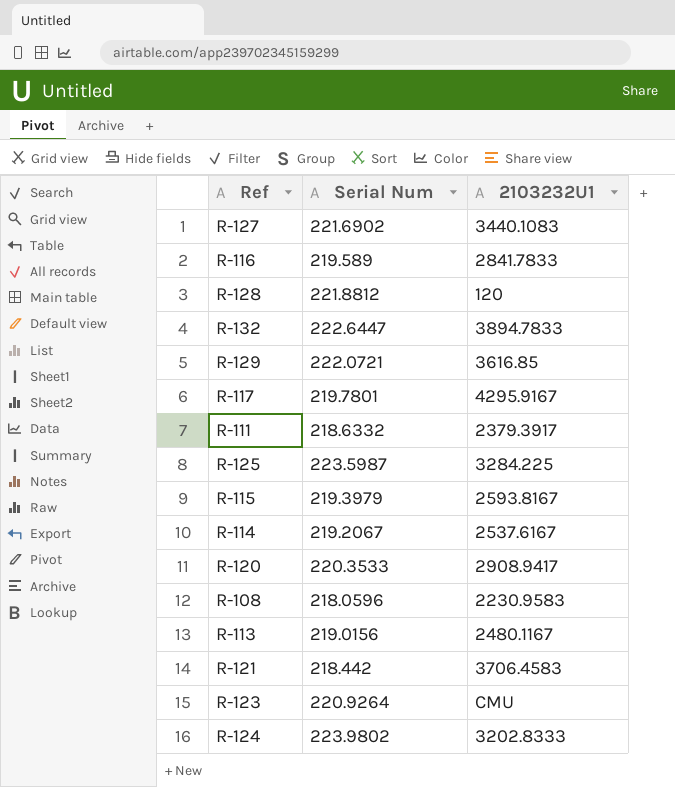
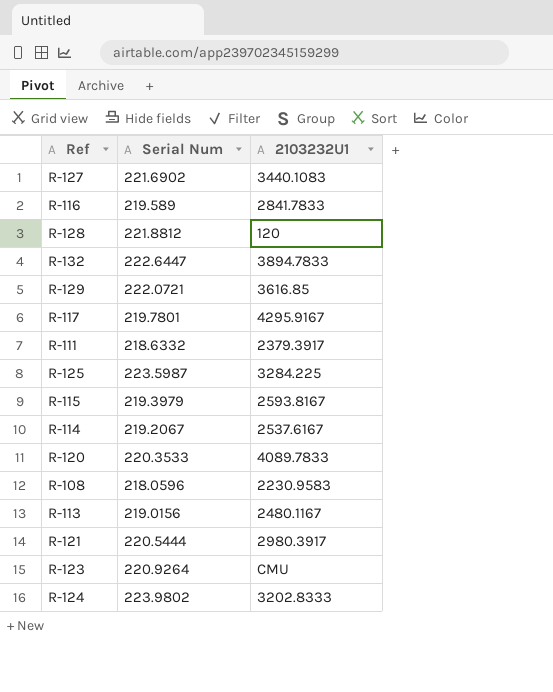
R-120 | 2103232U1: 2908.9417 -> 4089.7833
R-121 | Serial Num: 218.442 -> 220.5444
R-121 | 2103232U1: 3706.4583 -> 2980.3917

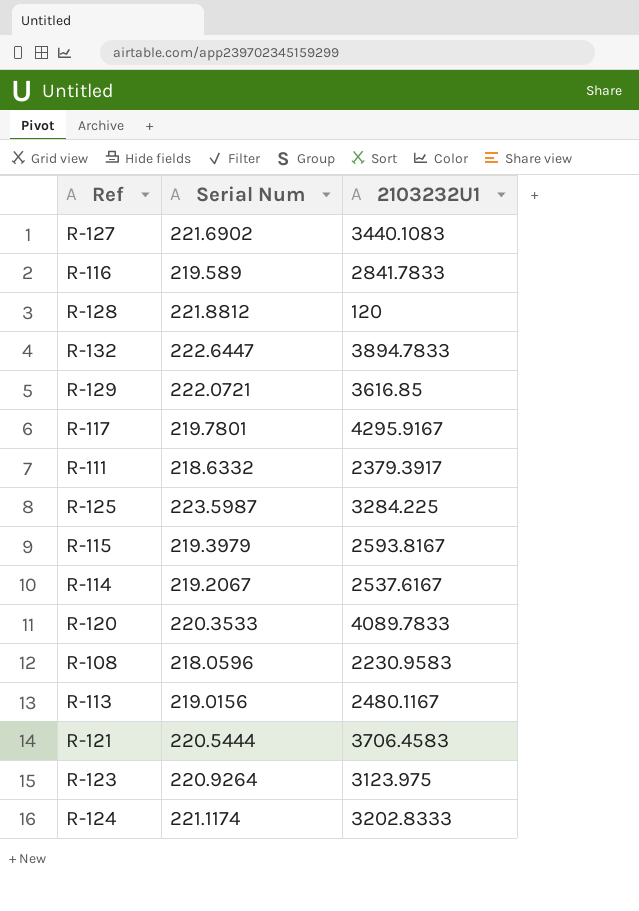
R-121 | 2103232U1: 2980.3917 -> 3706.4583
R-123 | 2103232U1: CMU -> 3123.975
R-124 | Serial Num: 223.9802 -> 221.1174

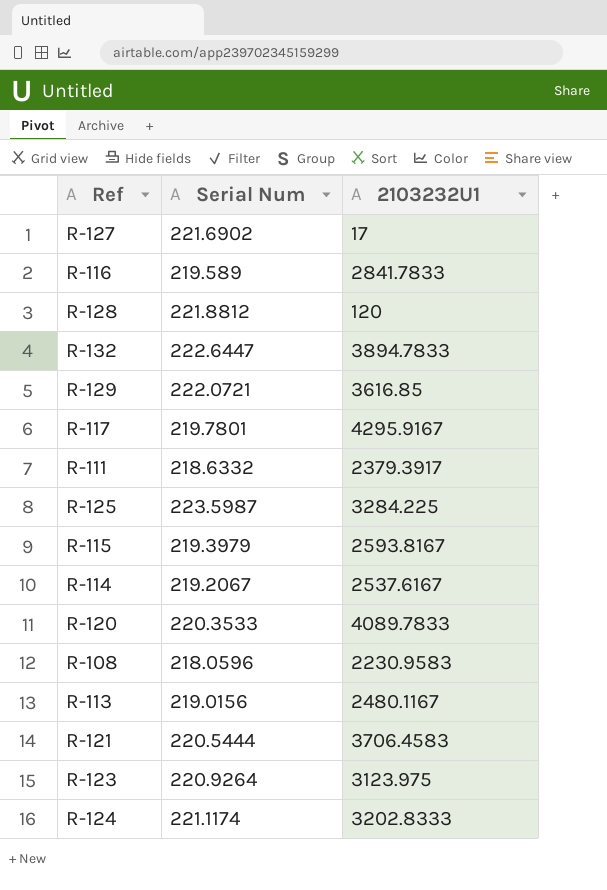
R-127 | 2103232U1: 3440.1083 -> 17

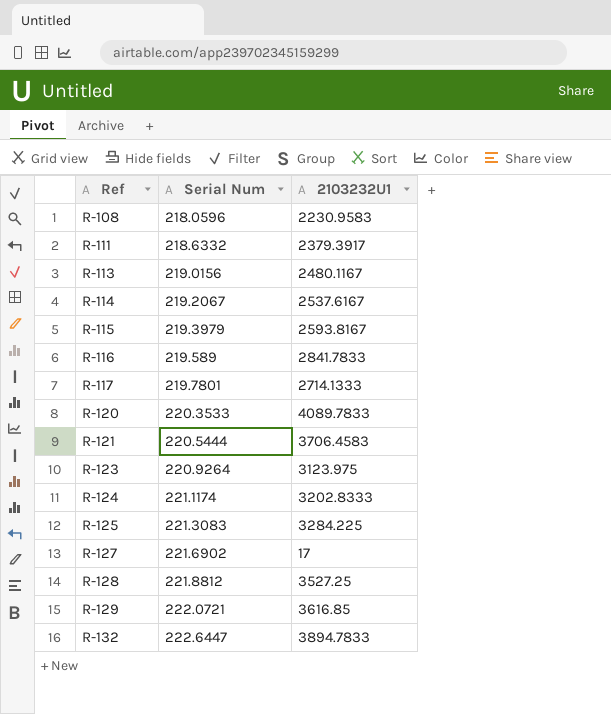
row order: none -> Ref ascending
R-117 | 2103232U1: 4295.9167 -> 2714.1333
R-125 | Serial Num: 223.5987 -> 221.3083
R-128 | 2103232U1: 120 -> 3527.25

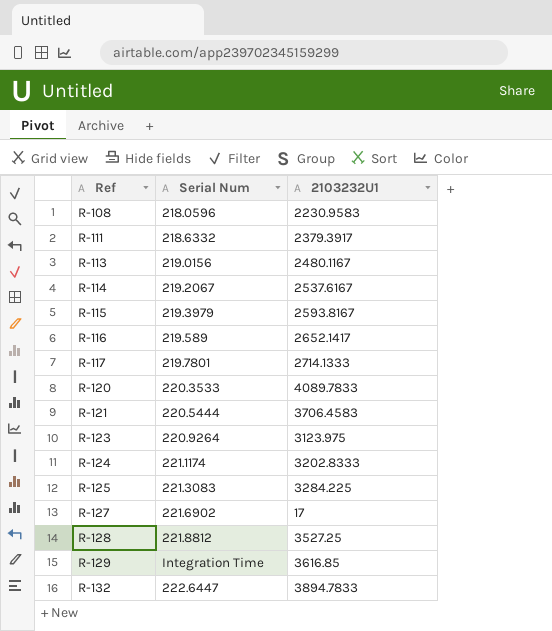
R-116 | 2103232U1: 2841.7833 -> 2652.1417
R-129 | Serial Num: 222.0721 -> Integration Time

